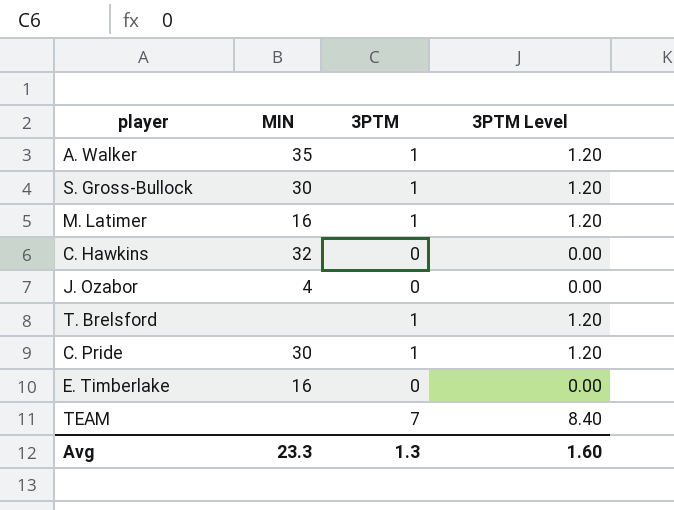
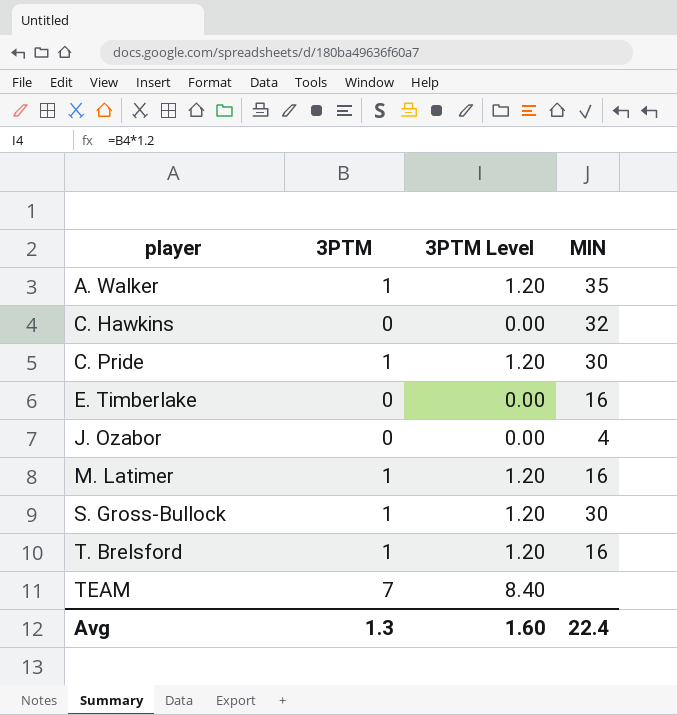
row order: none -> player ascending
column MIN | position: 2 -> 4
T. Brelsford | MIN: none -> 16
Avg | MIN: 23.3 -> 22.4

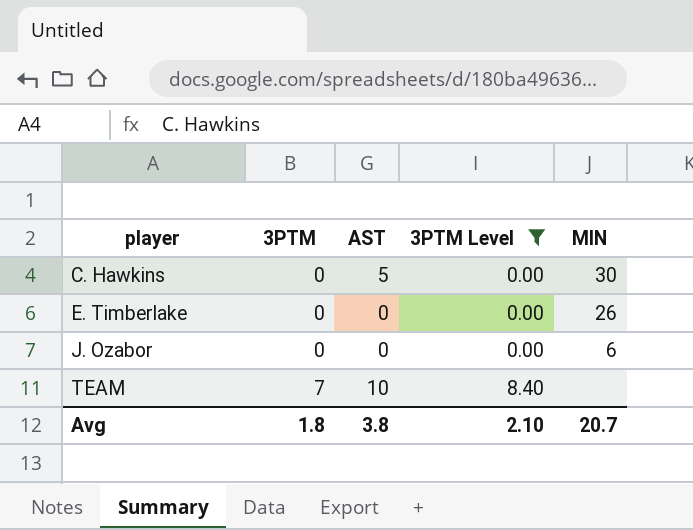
filter: none -> 3PTM Level != 1.20
column AST | position: none -> 3
C. Hawkins | MIN: 32 -> 30
E. Timberlake | MIN: 16 -> 26
J. Ozabor | MIN: 4 -> 6
Avg | 3PTM: 1.3 -> 1.8
Avg | 3PTM Level: 1.60 -> 2.10
Avg | MIN: 22.4 -> 20.7

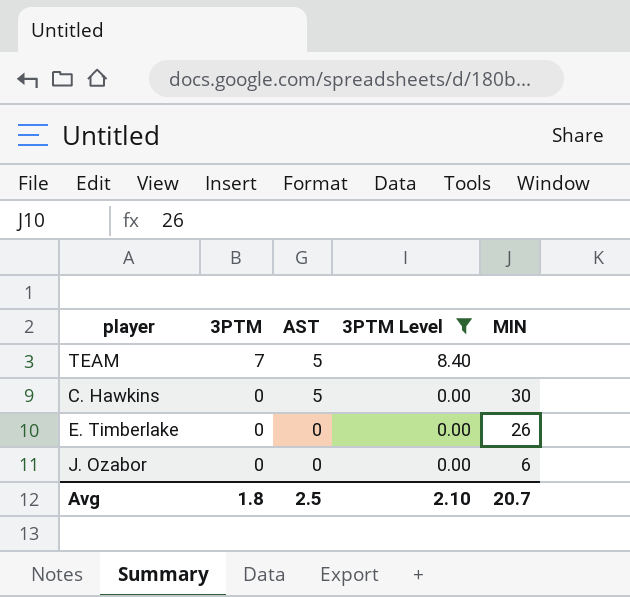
row order: player ascending -> 3PTM descending
TEAM | AST: 10 -> 5
Avg | AST: 3.8 -> 2.5

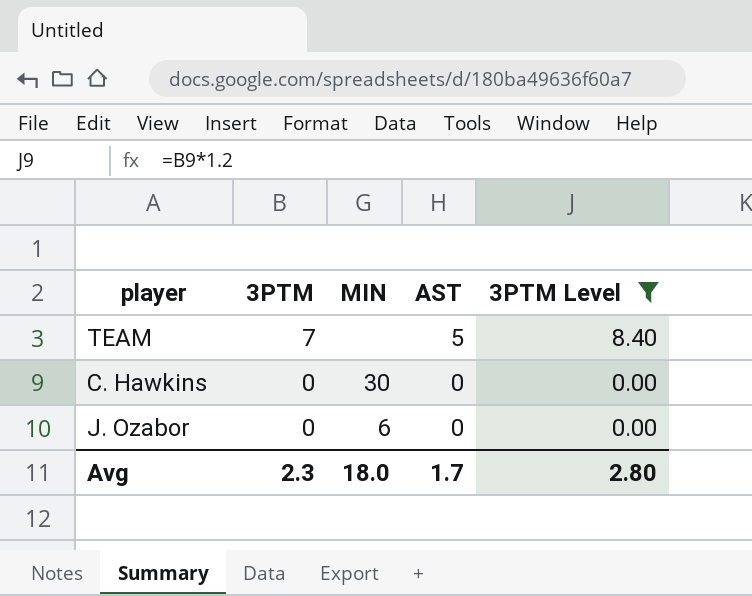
column MIN | position: 5 -> 3
row E. Timberlake: 0 | 0 | 0.00 | 26 -> none
C. Hawkins | AST: 5 -> 0
Avg | 3PTM: 1.8 -> 2.3
Avg | MIN: 20.7 -> 18.0
Avg | AST: 2.5 -> 1.7
Avg | 3PTM Level: 2.10 -> 2.80

